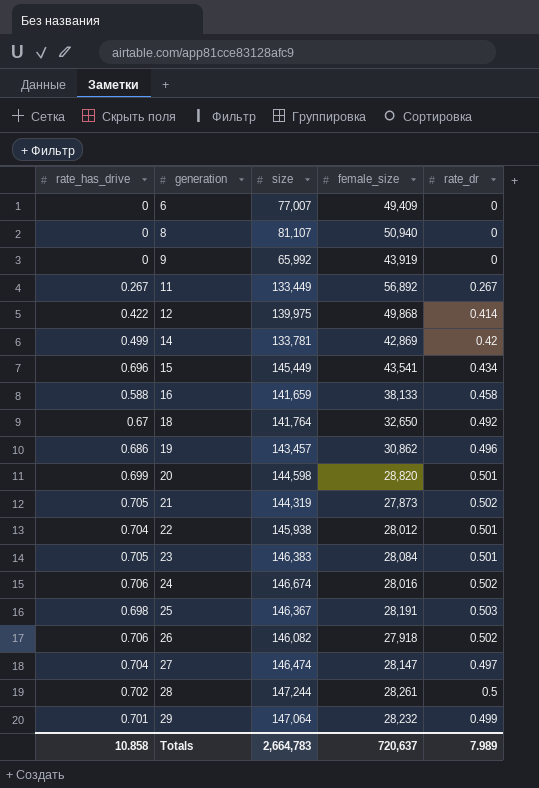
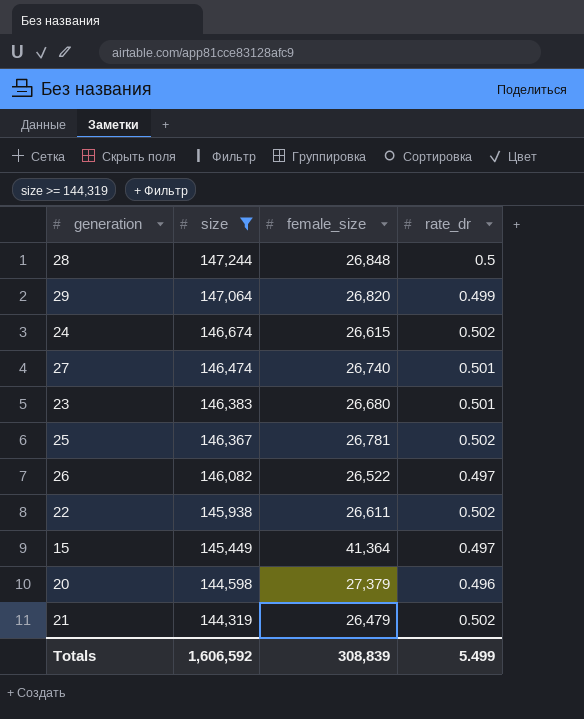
filter: none -> size >= 144,319
row order: generation ascending -> size descending
column rate_has_drive | position: 1 -> none
28 | female_size: 28,261 -> 26,848
29 | female_size: 28,232 -> 26,820
24 | female_size: 28,016 -> 26,615
27 | female_size: 28,147 -> 26,740
27 | rate_dr: 0.497 -> 0.501
23 | female_size: 28,084 -> 26,680
25 | female_size: 28,191 -> 26,781
25 | rate_dr: 0.503 -> 0.502
26 | female_size: 27,918 -> 26,522
26 | rate_dr: 0.502 -> 0.497
22 | female_size: 28,012 -> 26,611
22 | rate_dr: 0.501 -> 0.502
15 | female_size: 43,541 -> 41,364
15 | rate_dr: 0.434 -> 0.497
20 | female_size: 28,820 -> 27,379
20 | rate_dr: 0.501 -> 0.496
21 | female_size: 27,873 -> 26,479
Totals | size: 2,664,783 -> 1,606,592
Totals | female_size: 720,637 -> 308,839
Totals | rate_dr: 7.989 -> 5.499

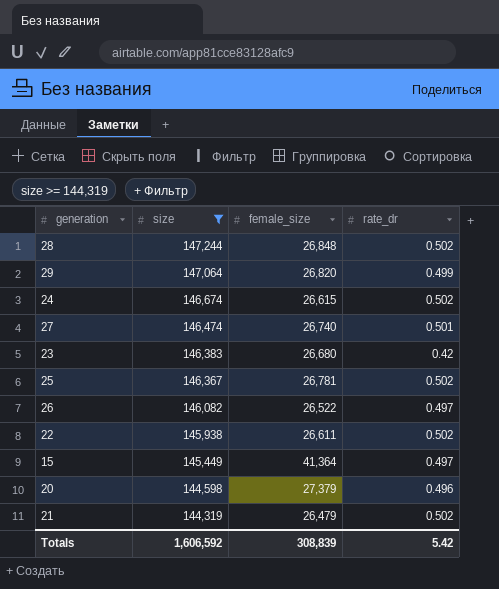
28 | rate_dr: 0.5 -> 0.502
23 | rate_dr: 0.501 -> 0.42
Totals | rate_dr: 5.499 -> 5.42

